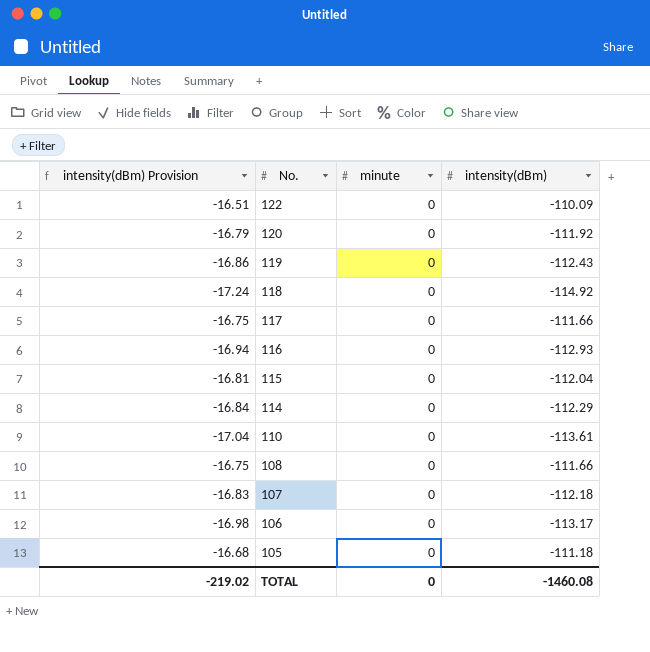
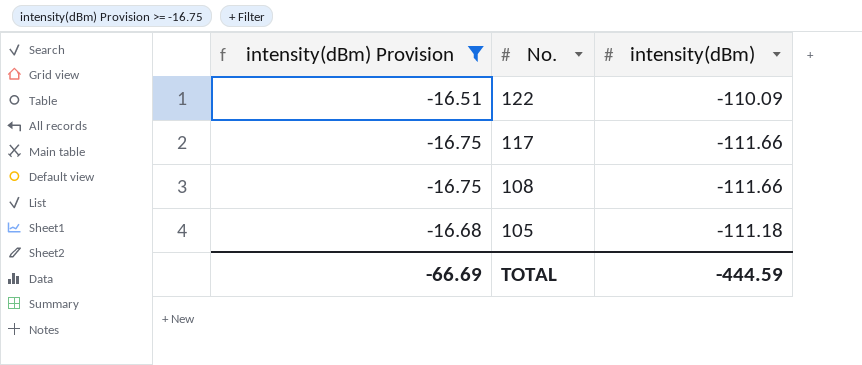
filter: none -> intensity(dBm) Provision >= -16.75
column minute | position: 3 -> none
TOTAL | intensity(dBm) Provision: -219.02 -> -66.69
TOTAL | intensity(dBm): -1460.08 -> -444.59

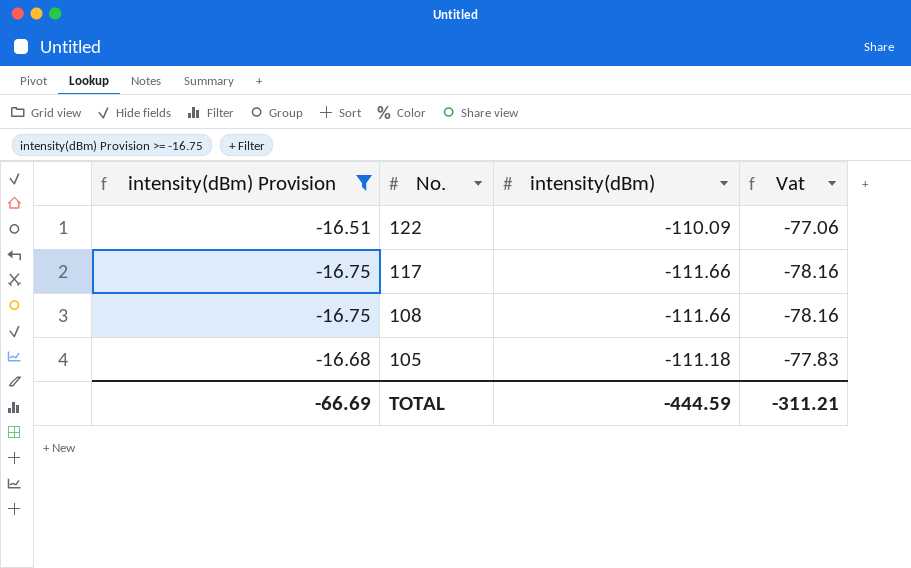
column Vat | formula: none -> [intensity(dBm)] * 0.7

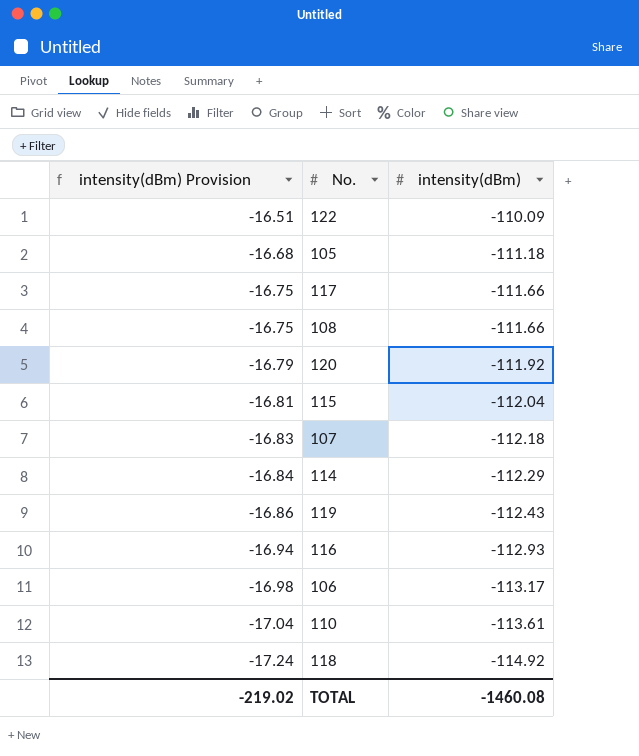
filter: intensity(dBm) Provision >= -16.75 -> none
row order: No. descending -> intensity(dBm) Provision descending
column Vat | formula: [intensity(dBm)] * 0.7 -> none
TOTAL | intensity(dBm) Provision: -66.69 -> -219.02
TOTAL | intensity(dBm): -444.59 -> -1460.08

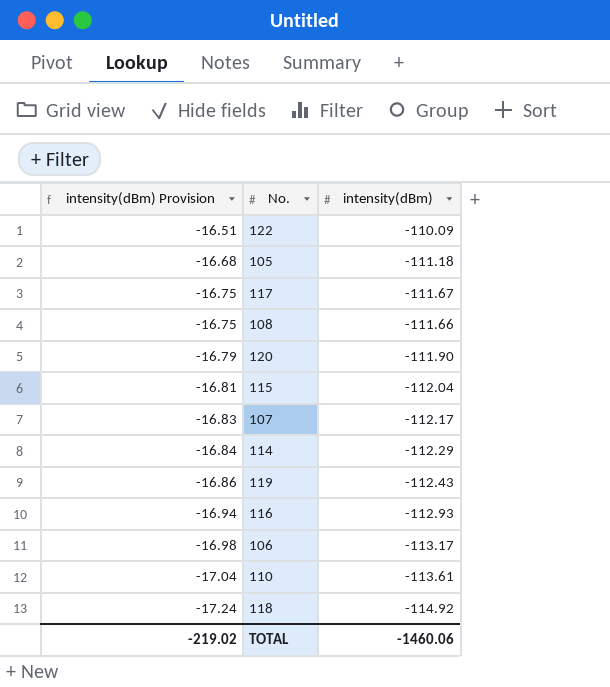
117 | intensity(dBm): -111.66 -> -111.67
120 | intensity(dBm): -111.92 -> -111.90
107 | intensity(dBm): -112.18 -> -112.17
TOTAL | intensity(dBm): -1460.08 -> -1460.06

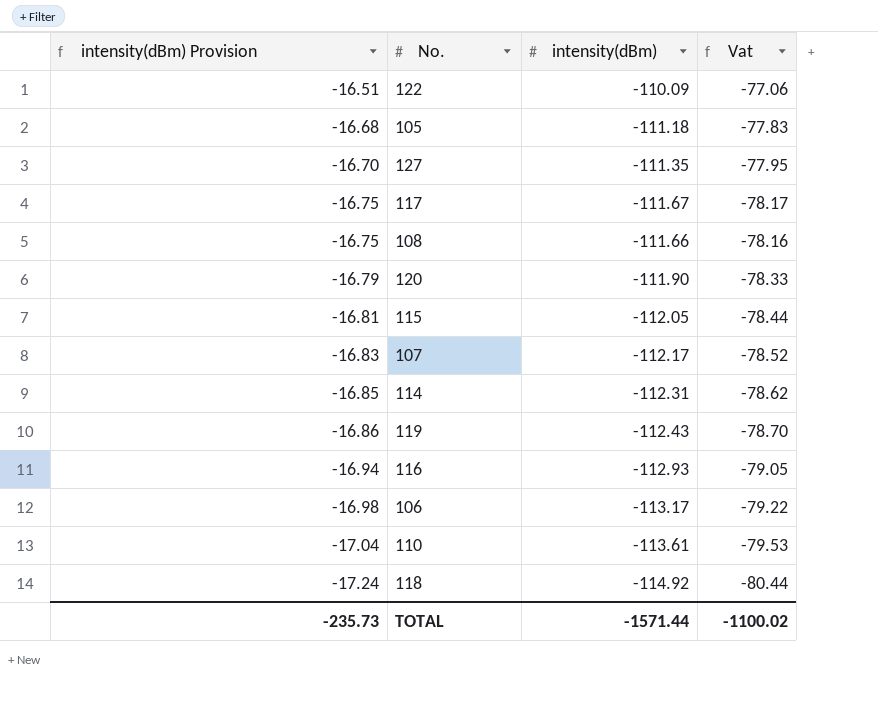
column Vat | formula: none -> [intensity(dBm)] * 0.7
row 127: none -> -16.70 | -111.35 | -77.95
115 | intensity(dBm): -112.04 -> -112.05
114 | intensity(dBm) Provision: -16.84 -> -16.85
114 | intensity(dBm): -112.29 -> -112.31
TOTAL | intensity(dBm) Provision: -219.02 -> -235.73
TOTAL | intensity(dBm): -1460.06 -> -1571.44

